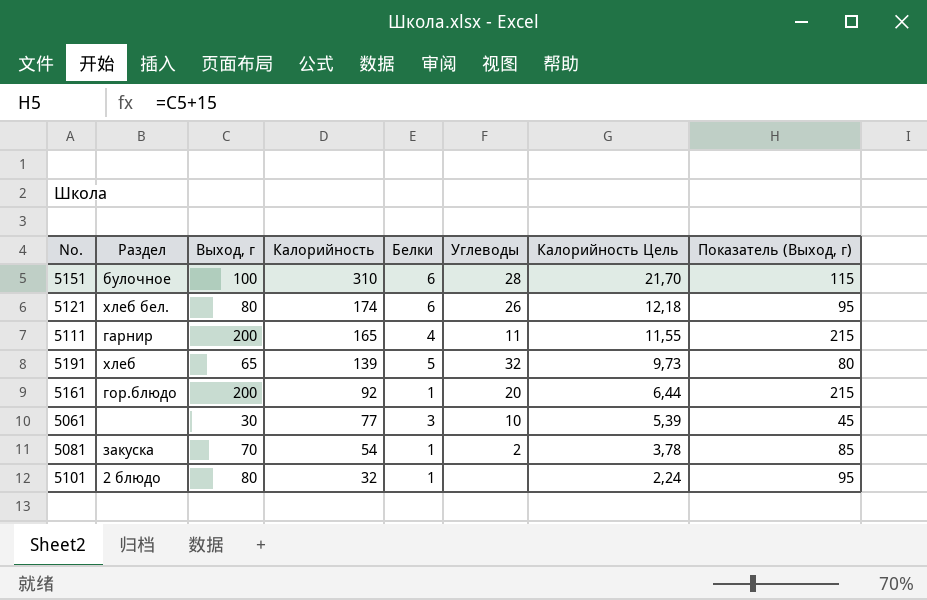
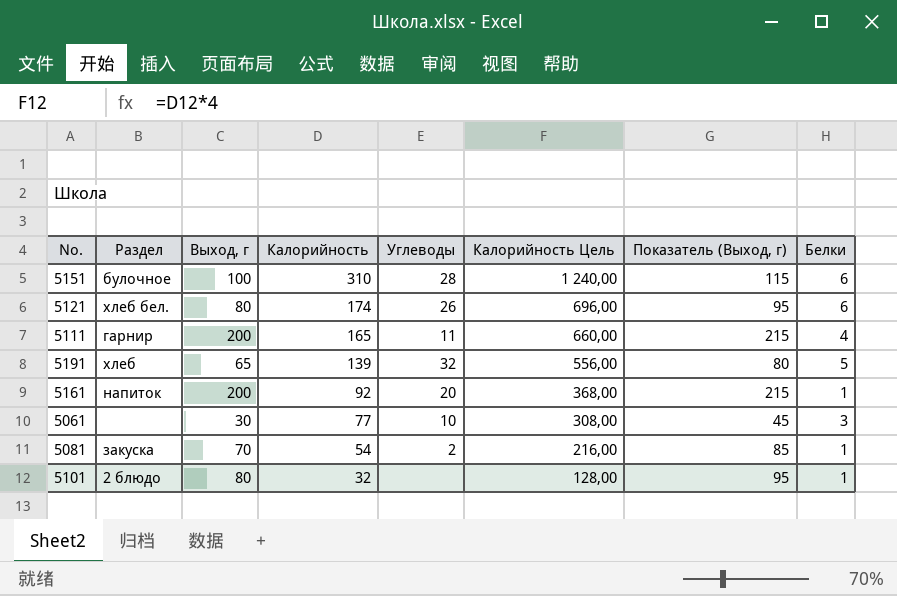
column Калорийность Цель | formula: [Калорийность] * 0,07 -> [Калорийность] * 4
column Белки | position: 5 -> 8
5161 | Раздел: гор.блюдо -> напиток

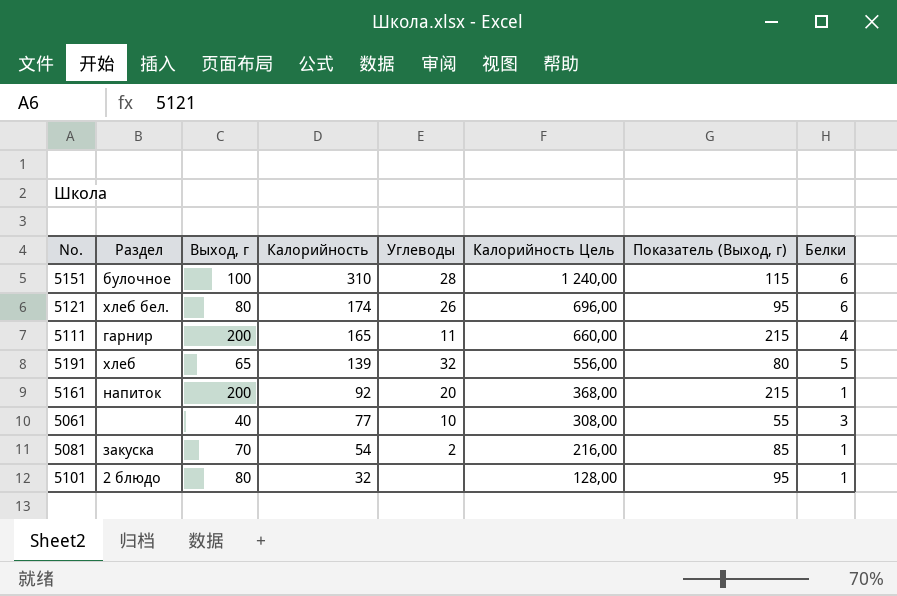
5061 | Выход, г: 30 -> 40
5061 | Показатель (Выход, г): 45 -> 55

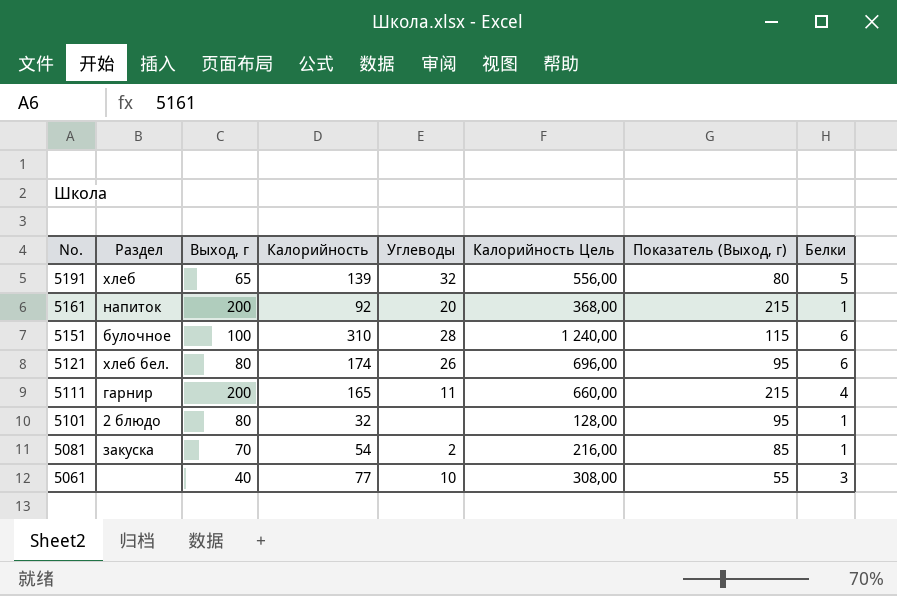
row order: Калорийность descending -> No. descending

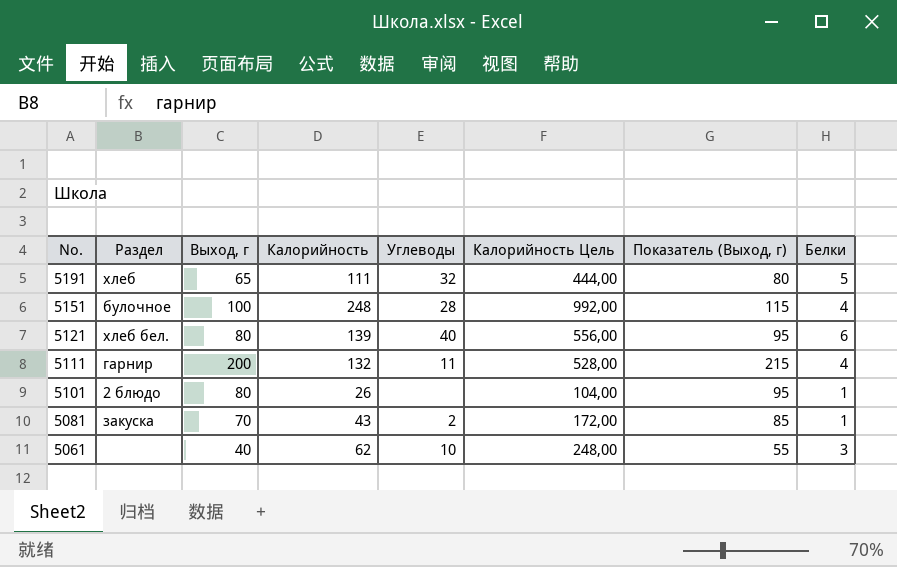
row 5161: напиток | 200 | 92 | 20 | 368,00 | 215 | 1 -> none
5191 | Калорийность: 139 -> 111
5191 | Калорийность Цель: 556,00 -> 444,00
5151 | Калорийность: 310 -> 248
5151 | Калорийность Цель: 1 240,00 -> 992,00
5151 | Белки: 6 -> 4
5121 | Калорийность: 174 -> 139
5121 | Углеводы: 26 -> 40
5121 | Калорийность Цель: 696,00 -> 556,00
5111 | Калорийность: 165 -> 132
5111 | Калорийность Цель: 660,00 -> 528,00
5101 | Калорийность: 32 -> 26
5101 | Калорийность Цель: 128,00 -> 104,00
5081 | Калорийность: 54 -> 43
5081 | Калорийность Цель: 216,00 -> 172,00
5061 | Калорийность: 77 -> 62
5061 | Калорийность Цель: 308,00 -> 248,00

